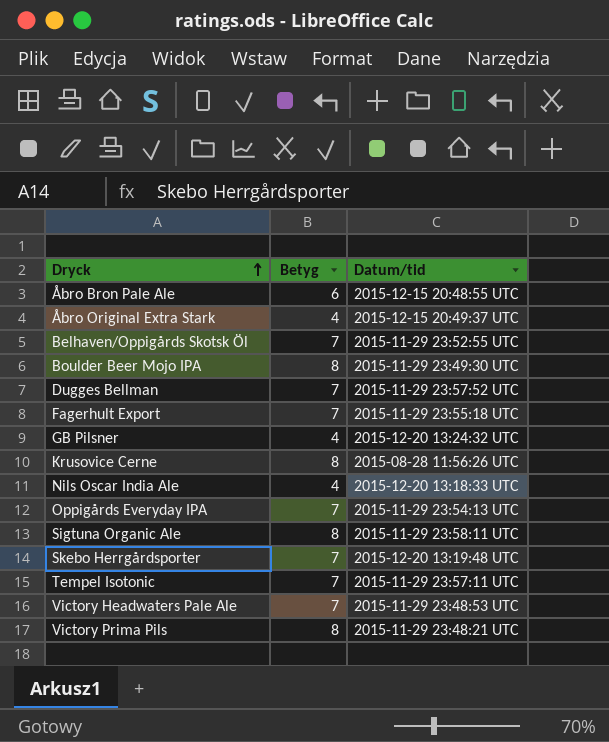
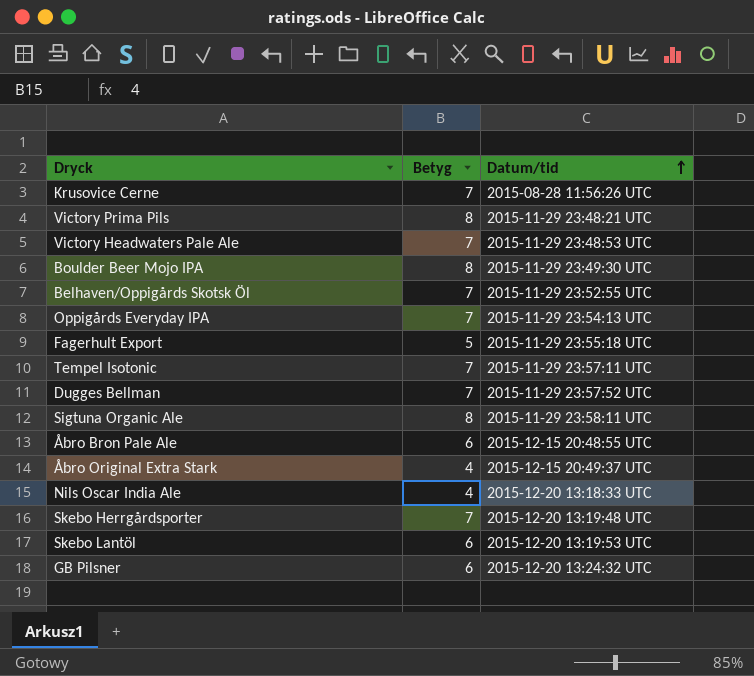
row order: Dryck ascending -> Datum/tid ascending
Krusovice Cerne | Betyg: 8 -> 7
Fagerhult Export | Betyg: 7 -> 5
row Skebo Lantöl: none -> 6 | 2015-12-20 13:19:53 UTC
GB Pilsner | Betyg: 4 -> 6

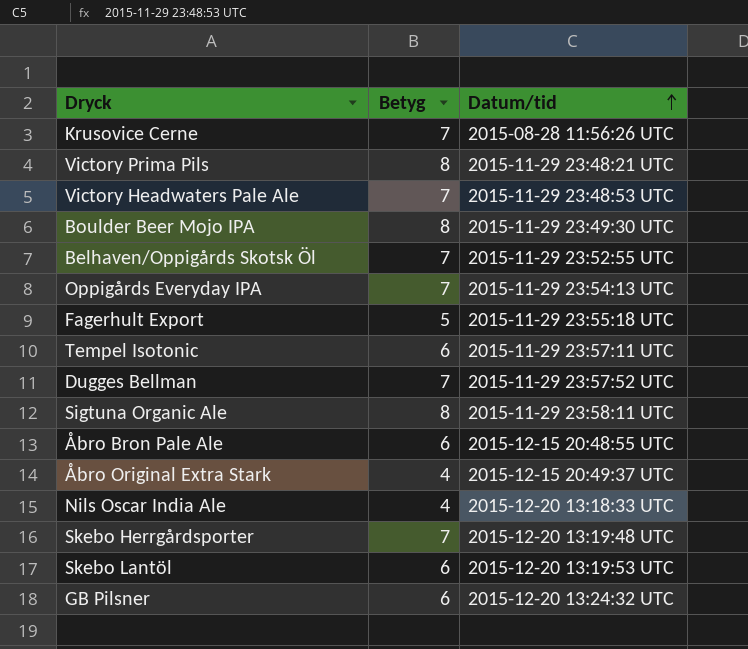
Tempel Isotonic | Betyg: 7 -> 6

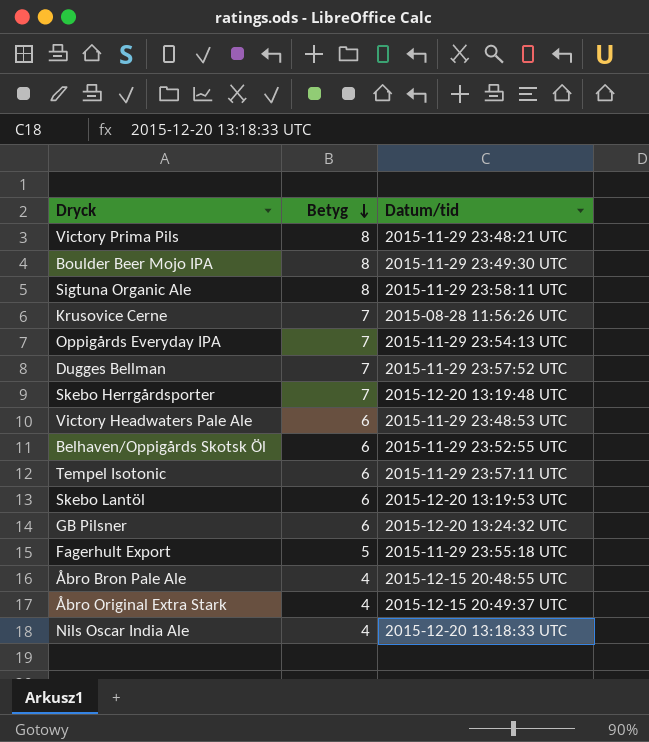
row order: Datum/tid ascending -> Betyg descending
Victory Headwaters Pale Ale | Betyg: 7 -> 6
Belhaven/Oppigårds Skotsk Öl | Betyg: 7 -> 6
Åbro Bron Pale Ale | Betyg: 6 -> 4

